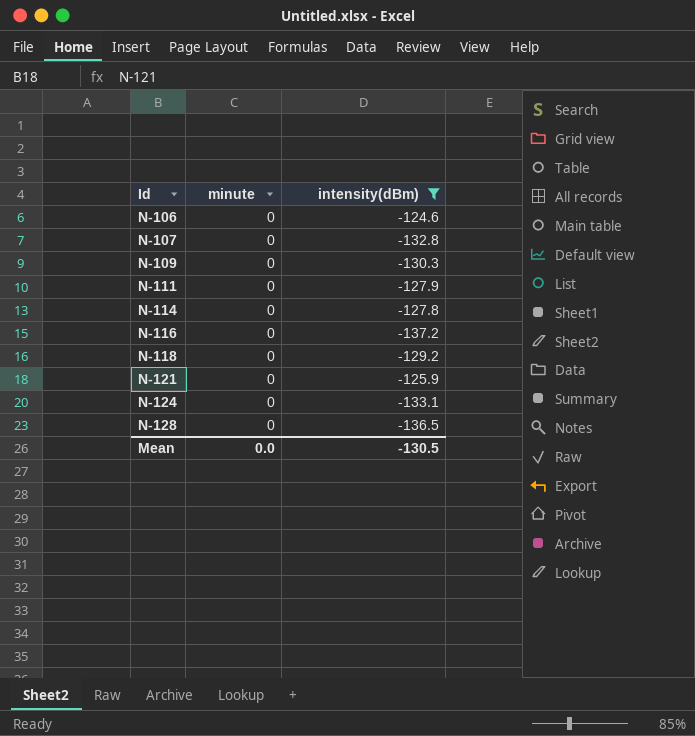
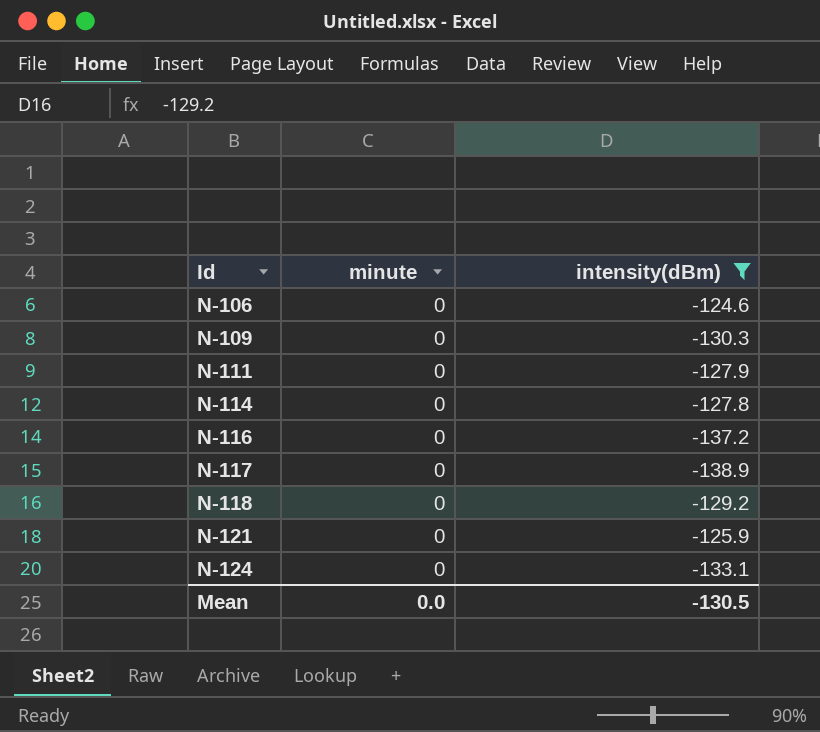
row N-107: 0 | -132.8 -> none
row N-128: 0 | -136.5 -> none
row N-117: none -> 0 | -138.9

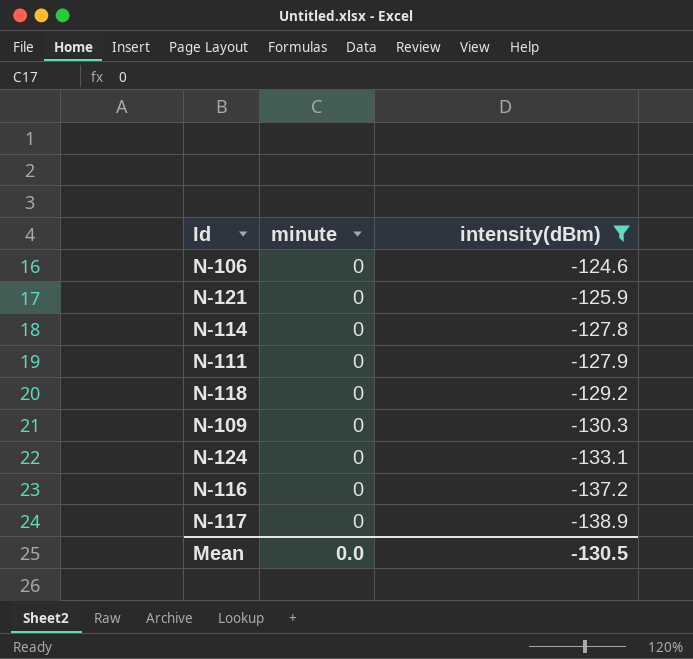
row order: Id ascending -> intensity(dBm) descending

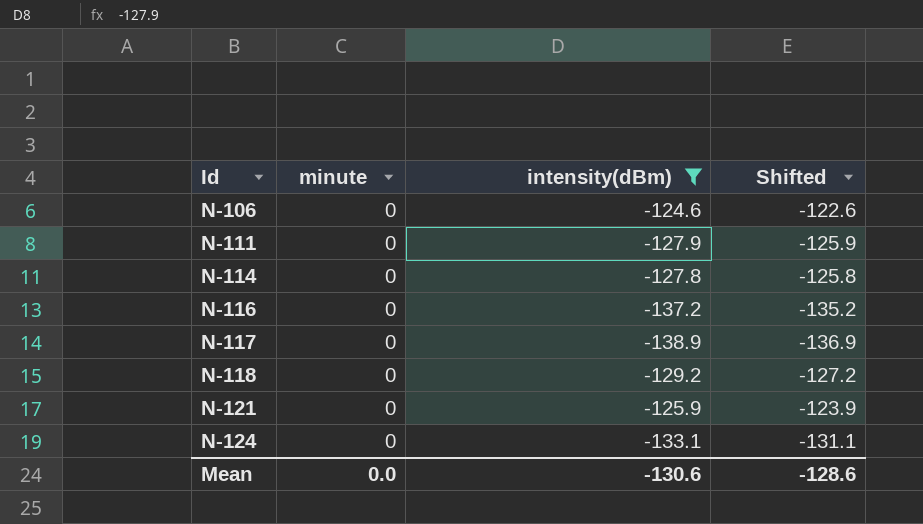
row order: intensity(dBm) descending -> Id ascending
column Shifted | formula: none -> [intensity(dBm)] + 2
row N-109: 0 | -130.3 -> none
Mean | intensity(dBm): -130.5 -> -130.6

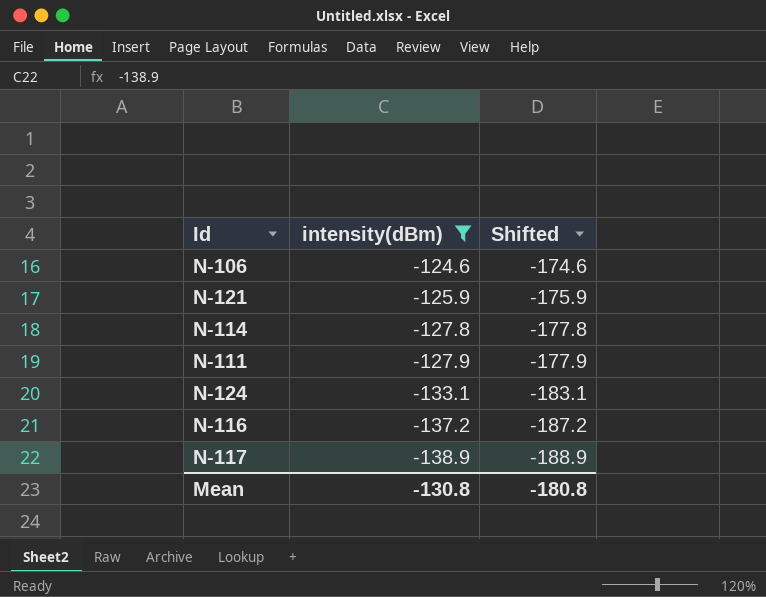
row order: Id ascending -> intensity(dBm) descending
column minute | position: 2 -> none
column Shifted | formula: [intensity(dBm)] + 2 -> [intensity(dBm)] - 50
row N-118: 0 | -129.2 | -127.2 -> none
Mean | intensity(dBm): -130.6 -> -130.8
Mean | Shifted: -128.6 -> -180.8

